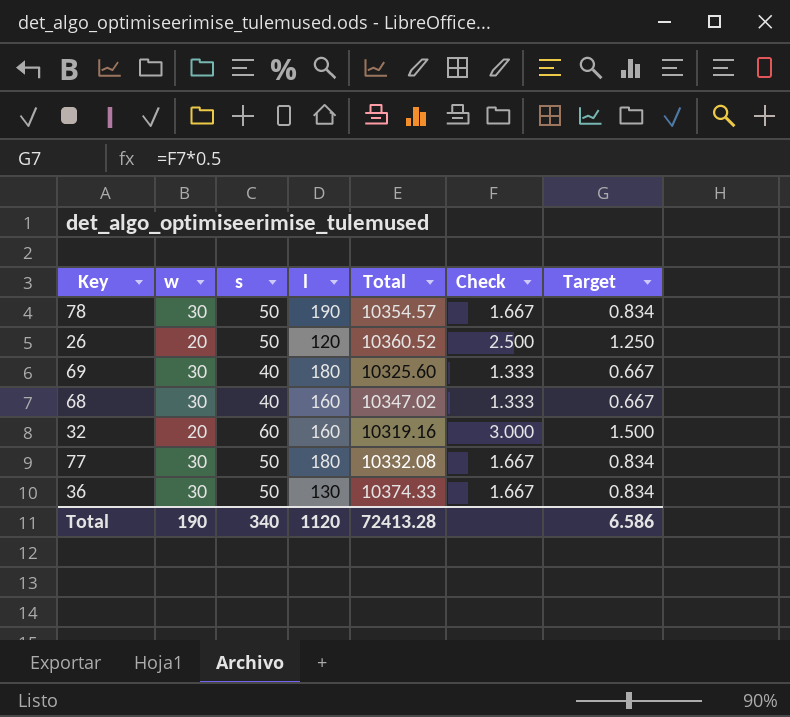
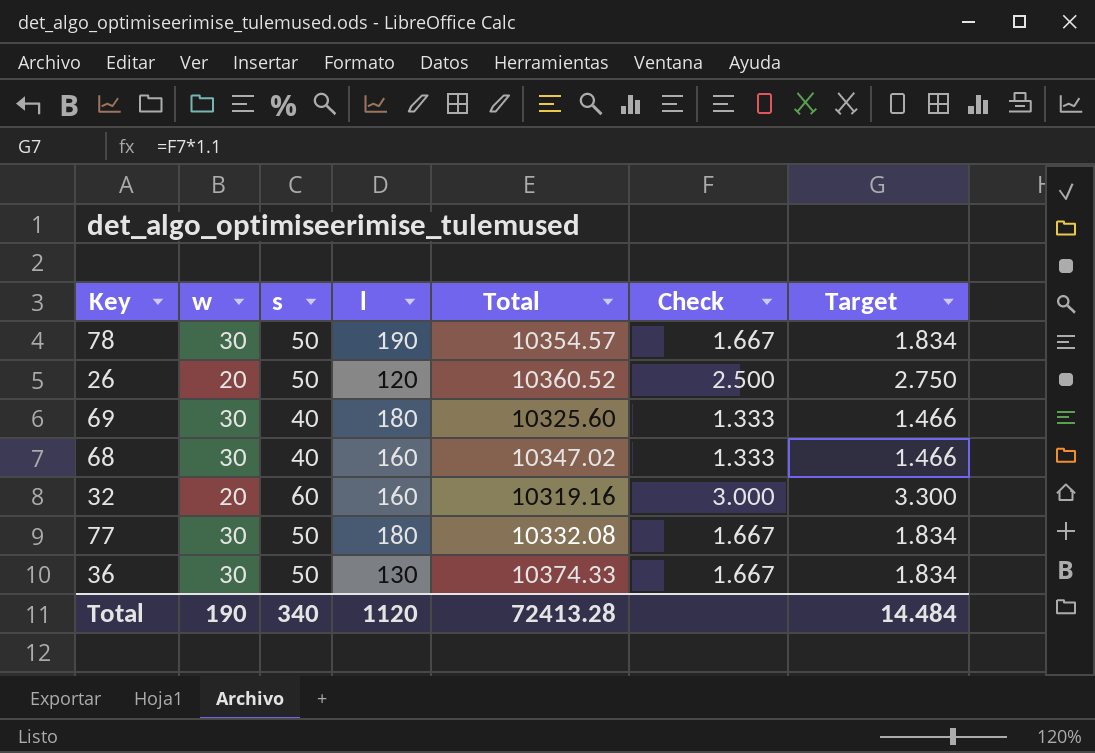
column Target | formula: [Check] * 0.5 -> [Check] * 1.1
Total | Target: 6.586 -> 14.484

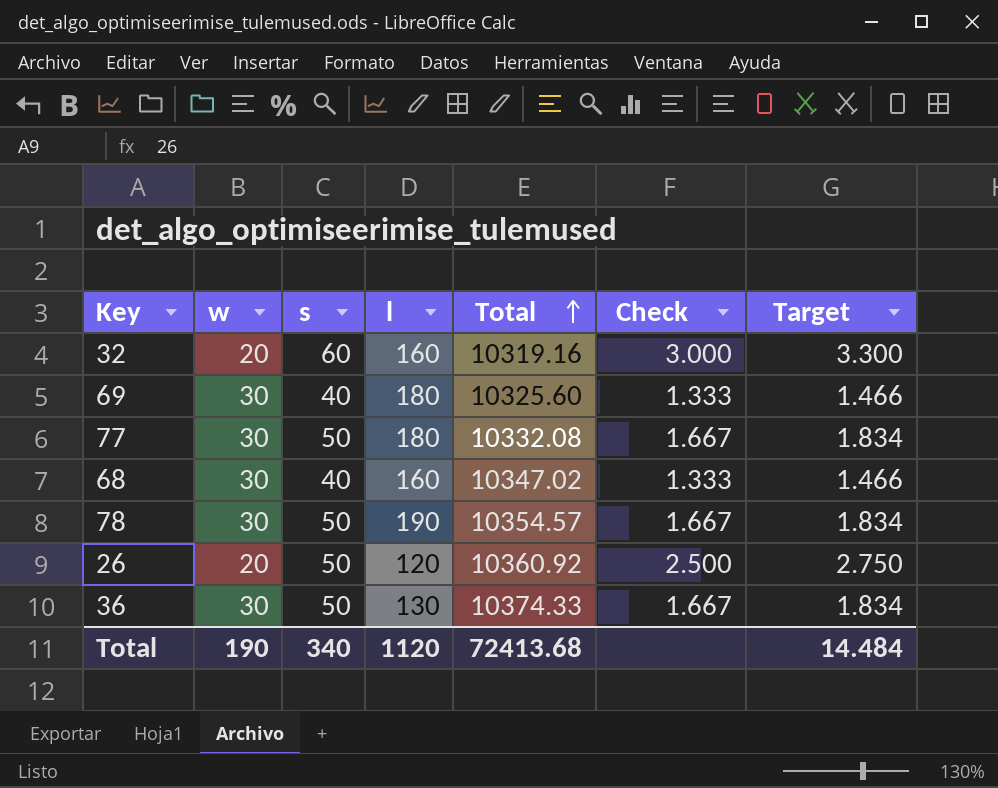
row order: none -> Total ascending
26 | Total: 10360.52 -> 10360.92
Total | Total: 72413.28 -> 72413.68

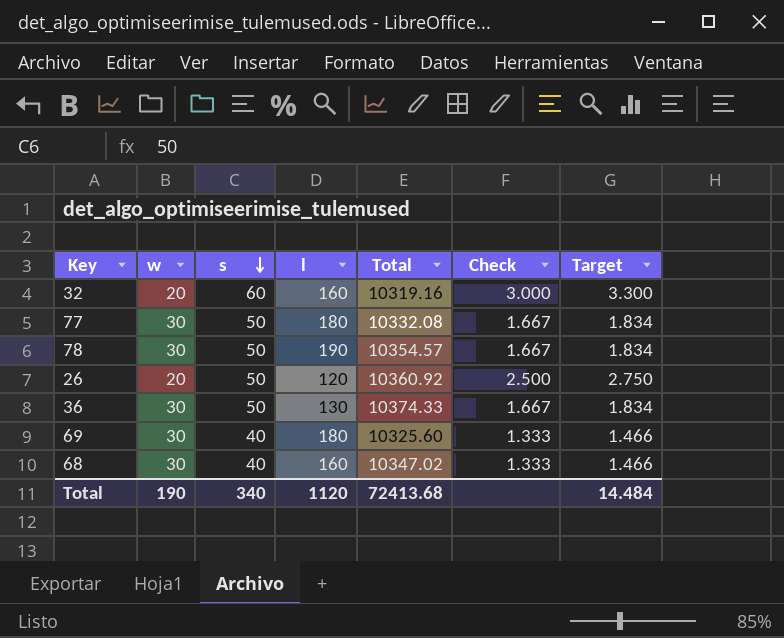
row order: Total ascending -> s descending

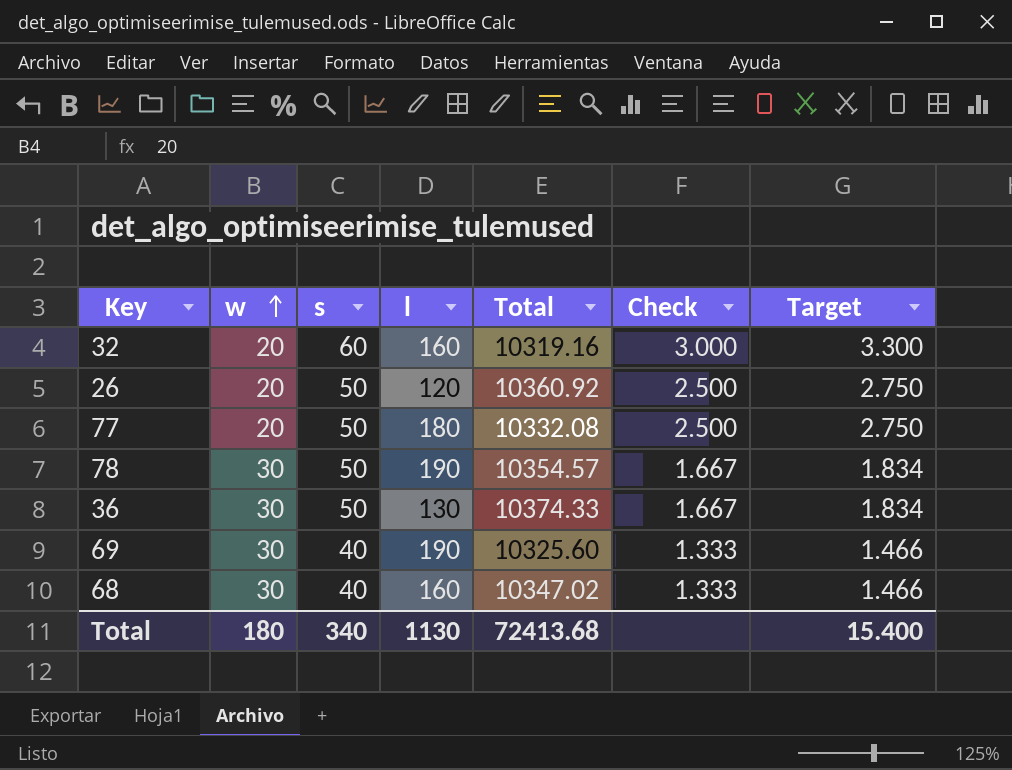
row order: s descending -> w ascending
77 | w: 30 -> 20
77 | Check: 1.667 -> 2.500
77 | Target: 1.834 -> 2.750
69 | l: 180 -> 190
Total | w: 190 -> 180
Total | l: 1120 -> 1130
Total | Target: 14.484 -> 15.400

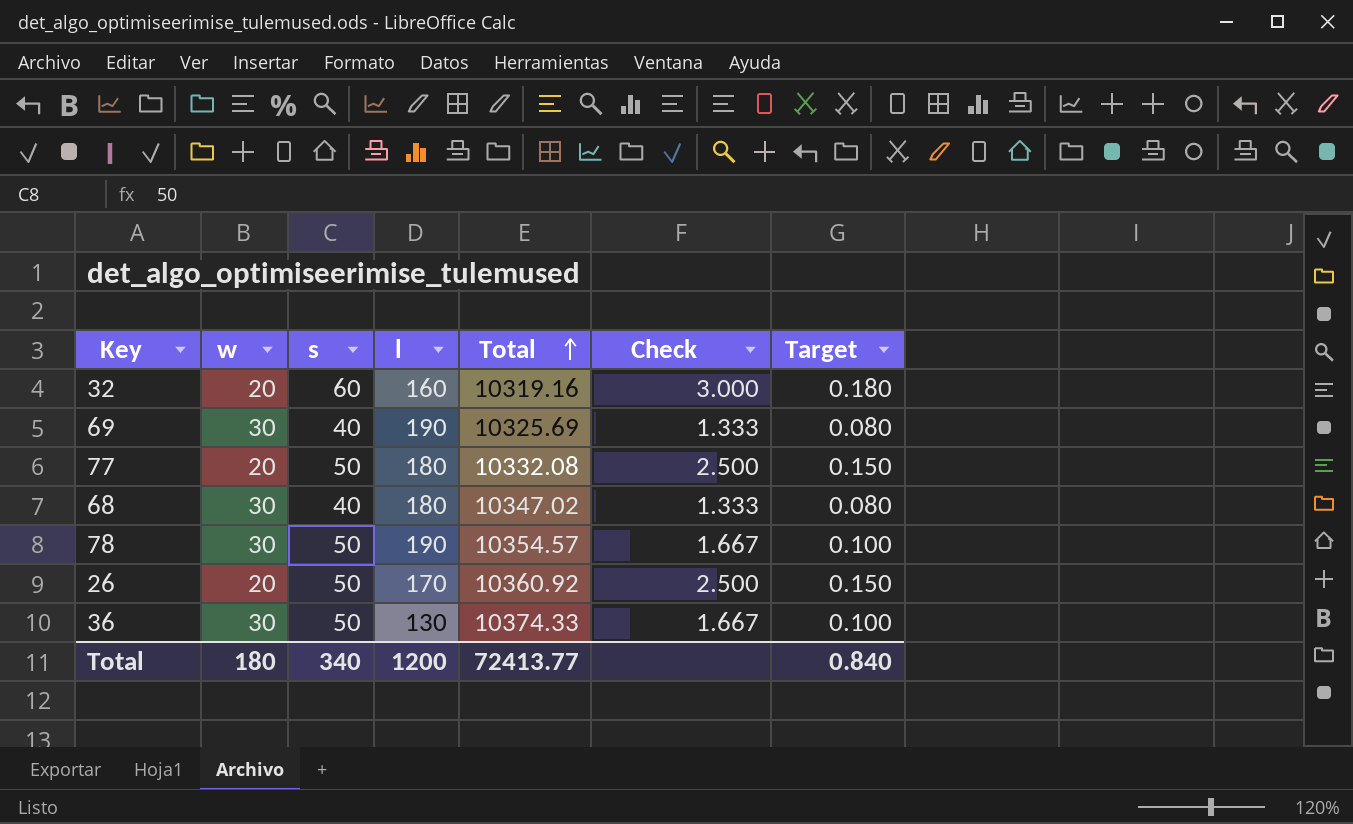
row order: w ascending -> Total ascending
column Target | formula: [Check] * 1.1 -> [Check] * 0.06
69 | Total: 10325.60 -> 10325.69
68 | l: 160 -> 180
26 | l: 120 -> 170
Total | l: 1130 -> 1200
Total | Total: 72413.68 -> 72413.77
Total | Target: 15.400 -> 0.840

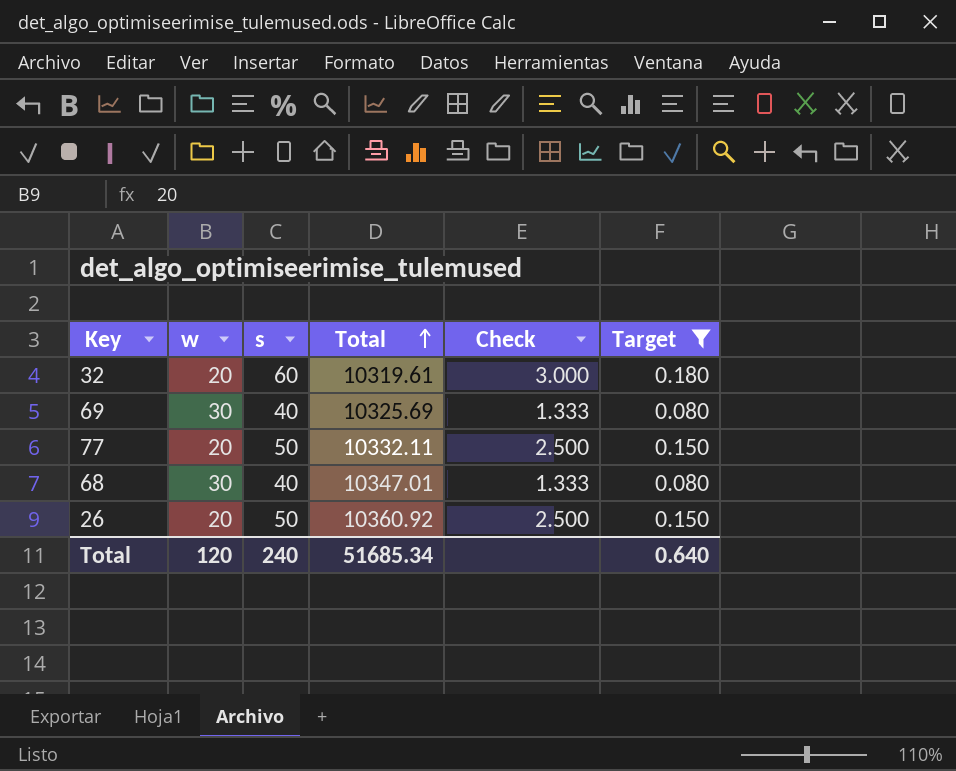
filter: none -> Target != 0.100
column l | position: 4 -> none
32 | Total: 10319.16 -> 10319.61
77 | Total: 10332.08 -> 10332.11
68 | Total: 10347.02 -> 10347.01
Total | w: 180 -> 120
Total | s: 340 -> 240
Total | Total: 72413.77 -> 51685.34
Total | Target: 0.840 -> 0.640

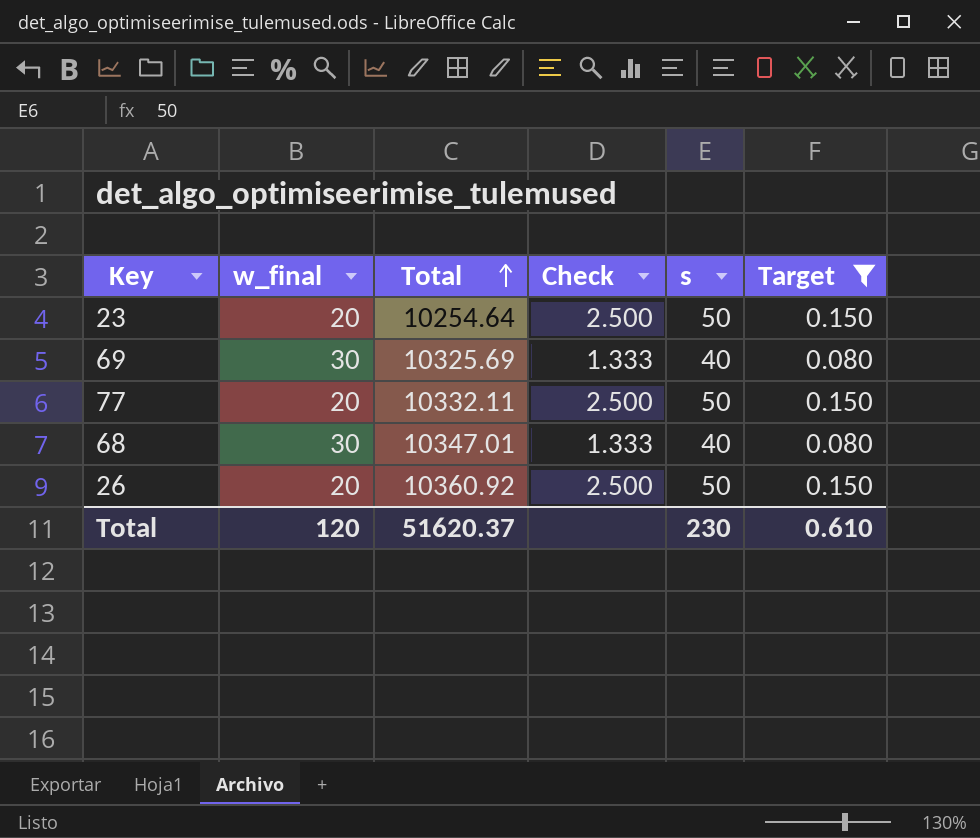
column name: w -> w_final
column s | position: 3 -> 5
row 32: 20 | 60 | 10319.61 | 3.000 | 0.180 -> none
row 23: none -> 20 | 10254.64 | 2.500 | 50 | 0.150
Total | Total: 51685.34 -> 51620.37
Total | s: 240 -> 230
Total | Target: 0.640 -> 0.610

